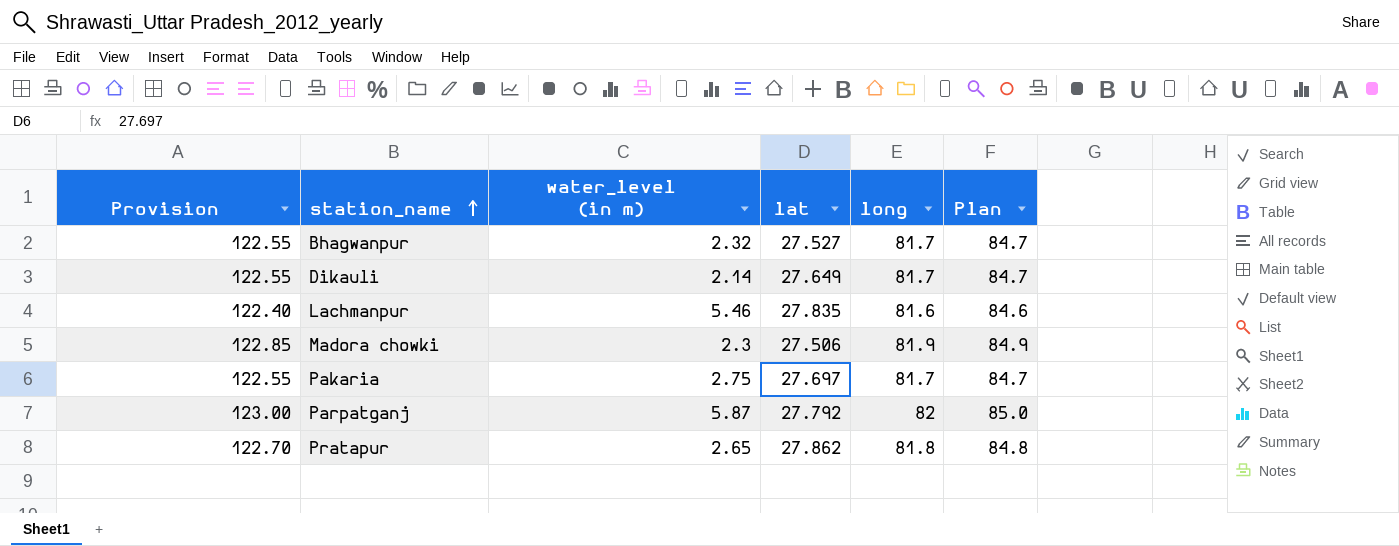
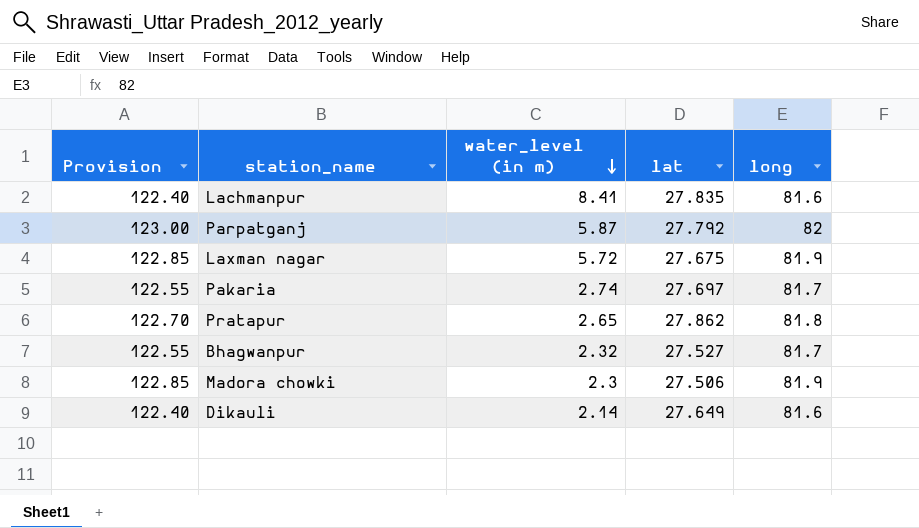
row order: station_name ascending -> water_level (in m) descending
column Plan | formula: [long] + 3 -> none
Lachmanpur | water_level (in m): 5.46 -> 8.41
row Laxman nagar: none -> 122.85 | 5.72 | 27.675 | 81.9
Pakaria | water_level (in m): 2.75 -> 2.74
Dikauli | Provision: 122.55 -> 122.40
Dikauli | long: 81.7 -> 81.6

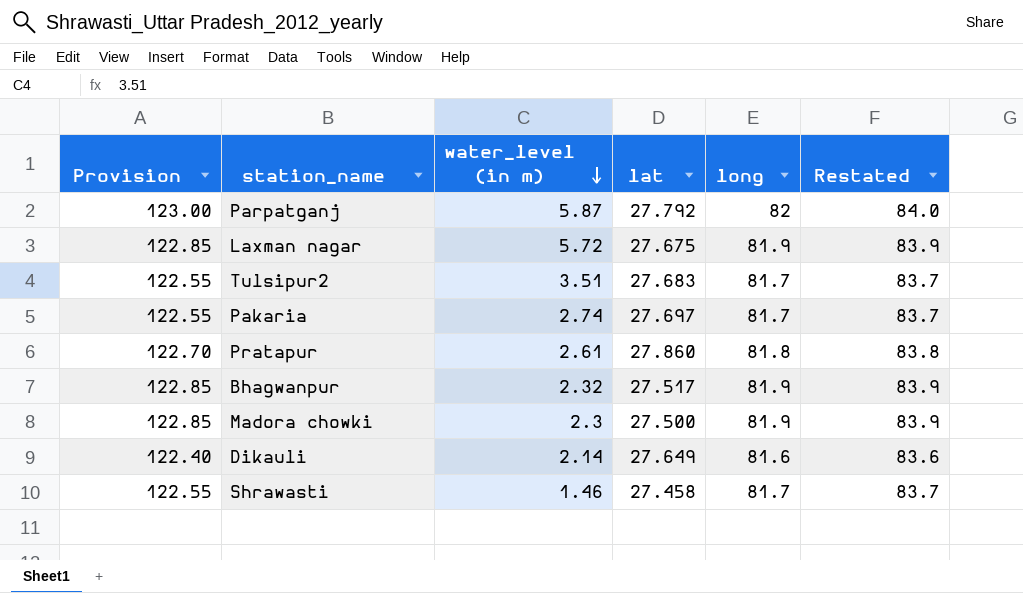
column Restated | formula: none -> [long] + 2
row Lachmanpur: 122.40 | 8.41 | 27.835 | 81.6 -> none
row Tulsipur2: none -> 122.55 | 3.51 | 27.683 | 81.7 | 83.7
Pratapur | water_level (in m): 2.65 -> 2.61
Pratapur | lat: 27.862 -> 27.860
Bhagwanpur | Provision: 122.55 -> 122.85
Bhagwanpur | lat: 27.527 -> 27.517
Bhagwanpur | long: 81.7 -> 81.9
Madora chowki | lat: 27.506 -> 27.500
row Shrawasti: none -> 122.55 | 1.46 | 27.458 | 81.7 | 83.7

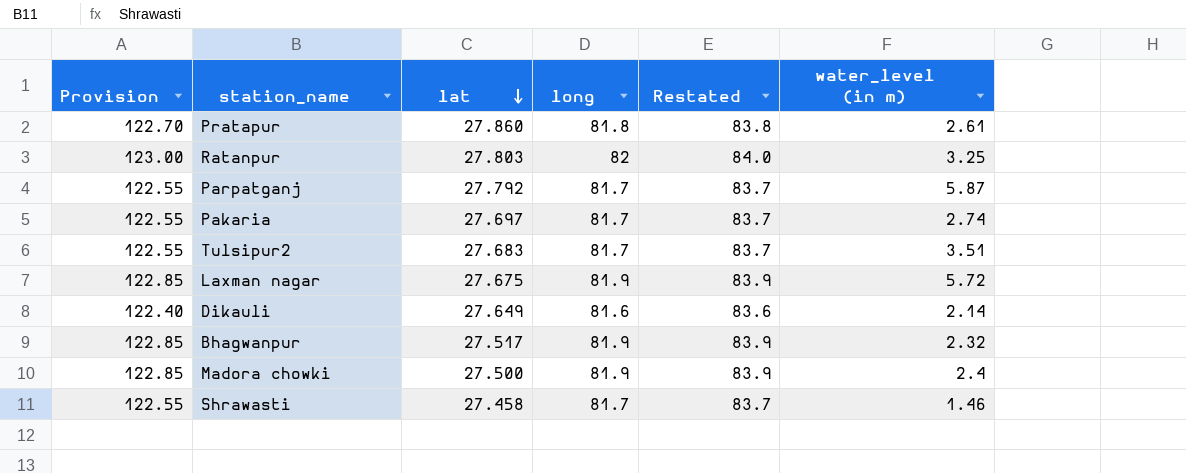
row order: water_level (in m) descending -> lat descending
column water_level (in m) | position: 3 -> 6
row Ratanpur: none -> 123.00 | 27.803 | 82 | 84.0 | 3.25
Parpatganj | Provision: 123.00 -> 122.55
Parpatganj | long: 82 -> 81.7
Parpatganj | Restated: 84.0 -> 83.7
Madora chowki | water_level (in m): 2.3 -> 2.4

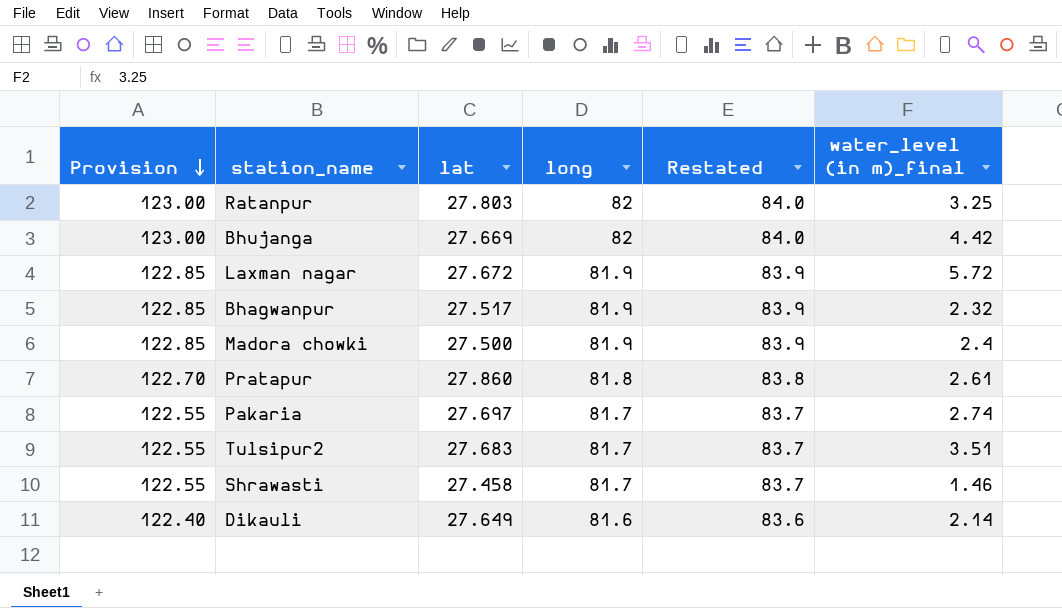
row order: lat descending -> Provision descending
column name: water_level (in m) -> water_level (in m)_final
row Parpatganj: 122.55 | 27.792 | 81.7 | 83.7 | 5.87 -> none
row Bhujanga: none -> 123.00 | 27.669 | 82 | 84.0 | 4.42
Laxman nagar | lat: 27.675 -> 27.672

